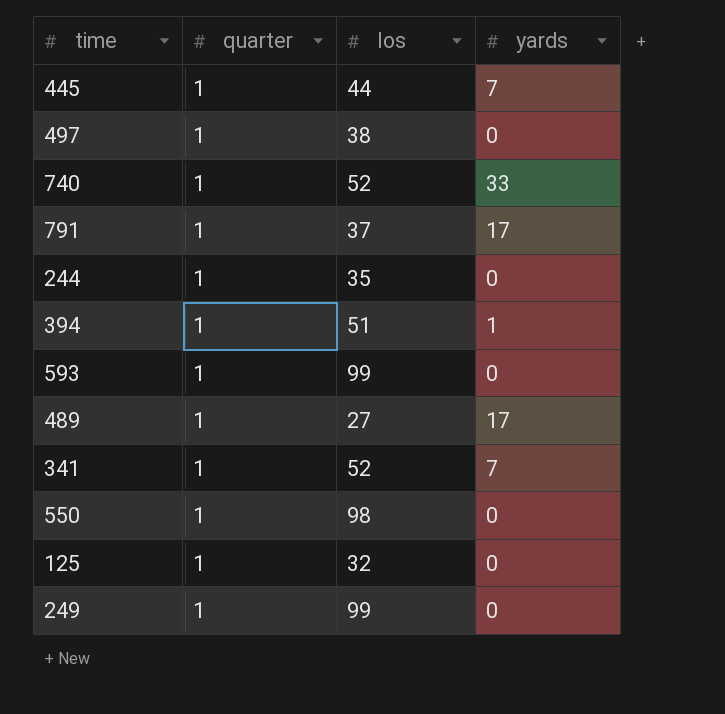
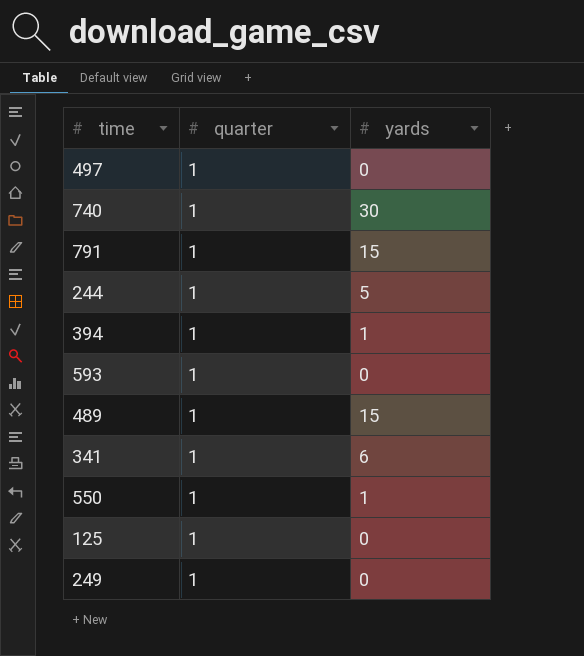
column los | position: 3 -> none
row 445: 1 | 44 | 7 -> none
740 | yards: 33 -> 30
791 | yards: 17 -> 15
244 | yards: 0 -> 5
489 | yards: 17 -> 15
341 | yards: 7 -> 6
550 | yards: 0 -> 1

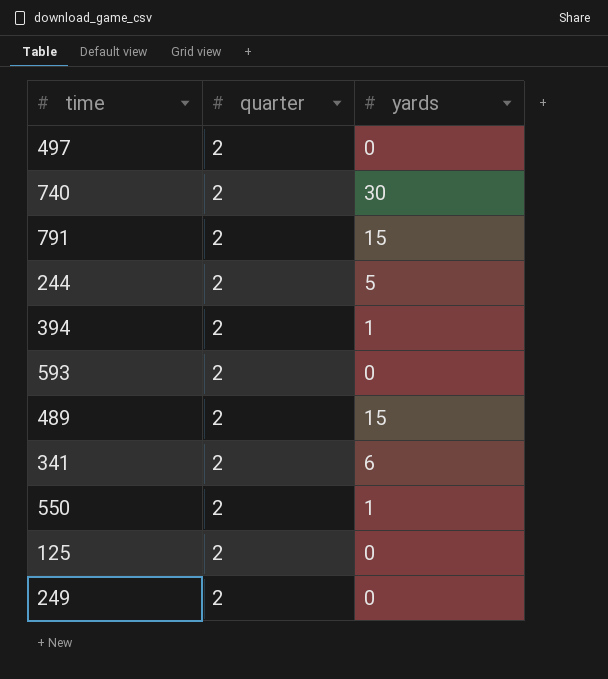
497 | quarter: 1 -> 2
740 | quarter: 1 -> 2
791 | quarter: 1 -> 2
244 | quarter: 1 -> 2
394 | quarter: 1 -> 2
593 | quarter: 1 -> 2
489 | quarter: 1 -> 2
341 | quarter: 1 -> 2
550 | quarter: 1 -> 2
125 | quarter: 1 -> 2
249 | quarter: 1 -> 2

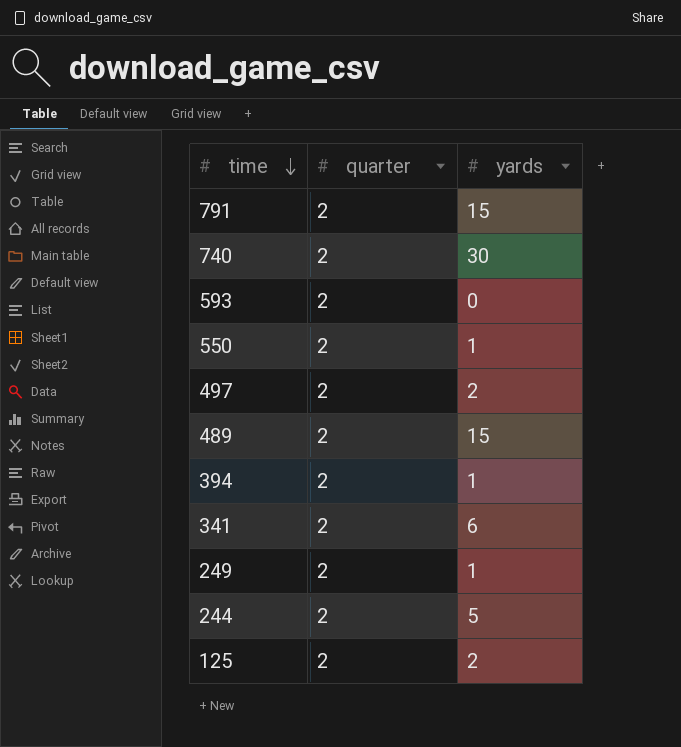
row order: none -> time descending
497 | yards: 0 -> 2
249 | yards: 0 -> 1
125 | yards: 0 -> 2

